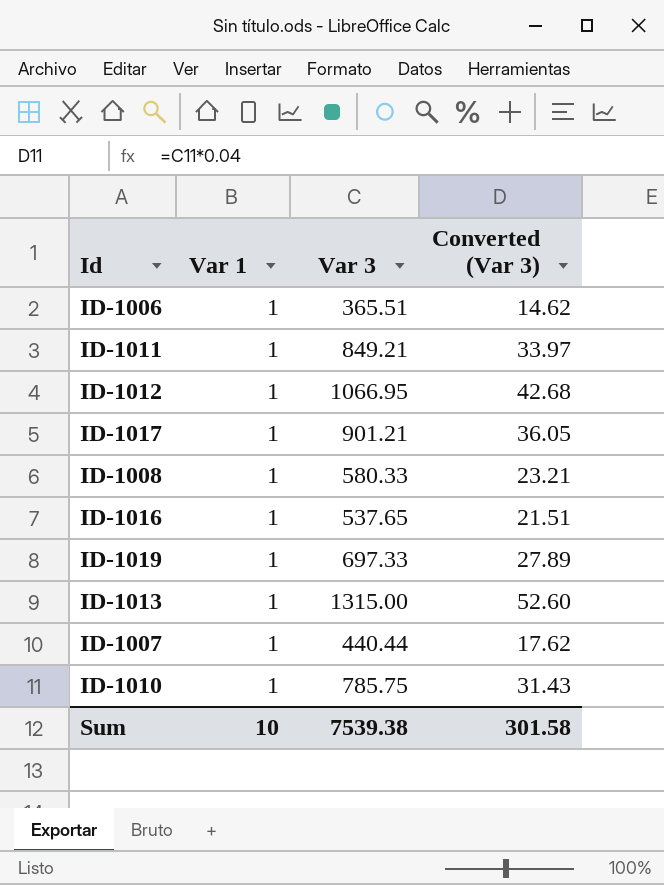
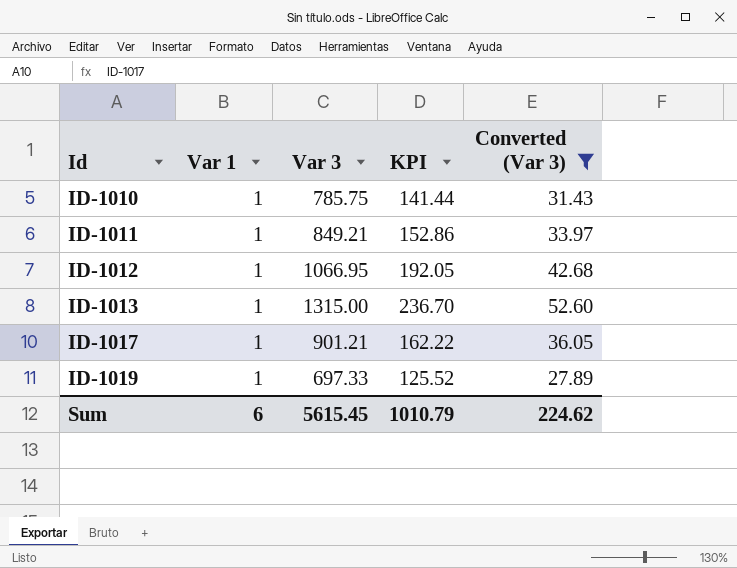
filter: none -> Converted (Var 3) >= 27.89
row order: none -> Id ascending
column KPI | formula: none -> [Var 3] * 0.18
Sum | Var 1: 10 -> 6
Sum | Var 3: 7539.38 -> 5615.45
Sum | Converted (Var 3): 301.58 -> 224.62

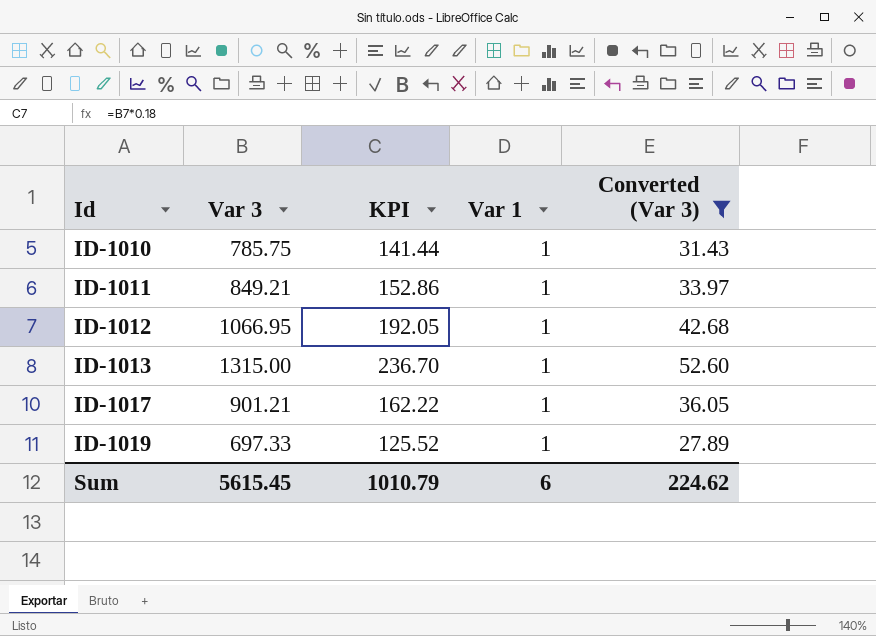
column Var 1 | position: 2 -> 4

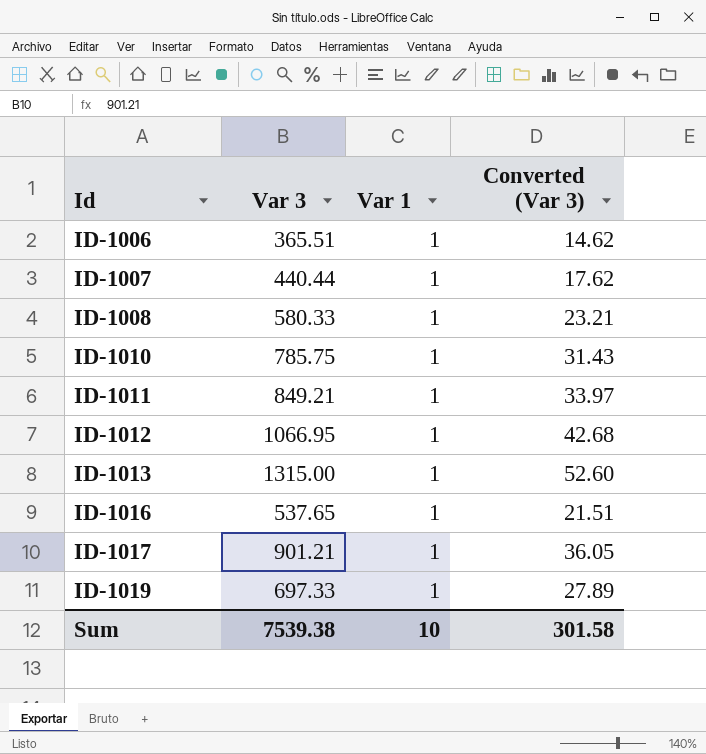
filter: Converted (Var 3) >= 27.89 -> none
column KPI | formula: [Var 3] * 0.18 -> none
Sum | Var 3: 5615.45 -> 7539.38
Sum | Var 1: 6 -> 10
Sum | Converted (Var 3): 224.62 -> 301.58

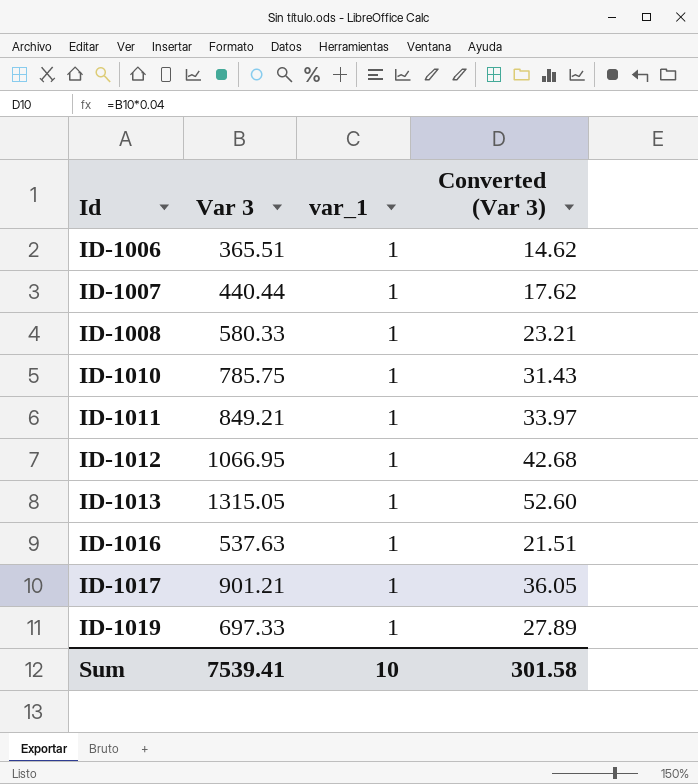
column name: Var 1 -> var_1
ID-1013 | Var 3: 1315.00 -> 1315.05
ID-1016 | Var 3: 537.65 -> 537.63
Sum | Var 3: 7539.38 -> 7539.41

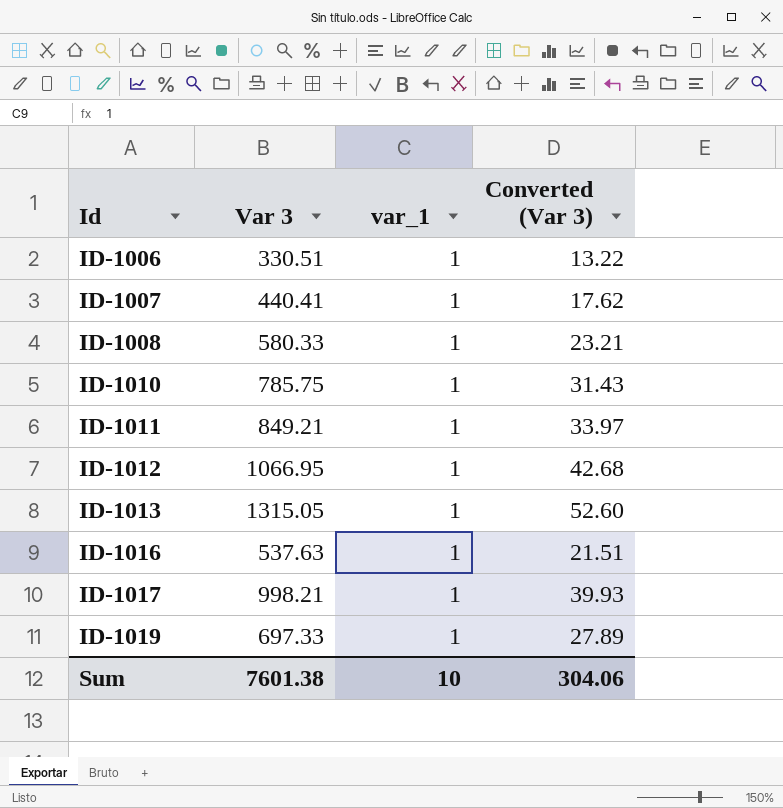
ID-1006 | Var 3: 365.51 -> 330.51
ID-1006 | Converted (Var 3): 14.62 -> 13.22
ID-1007 | Var 3: 440.44 -> 440.41
ID-1017 | Var 3: 901.21 -> 998.21
ID-1017 | Converted (Var 3): 36.05 -> 39.93
Sum | Var 3: 7539.41 -> 7601.38
Sum | Converted (Var 3): 301.58 -> 304.06

